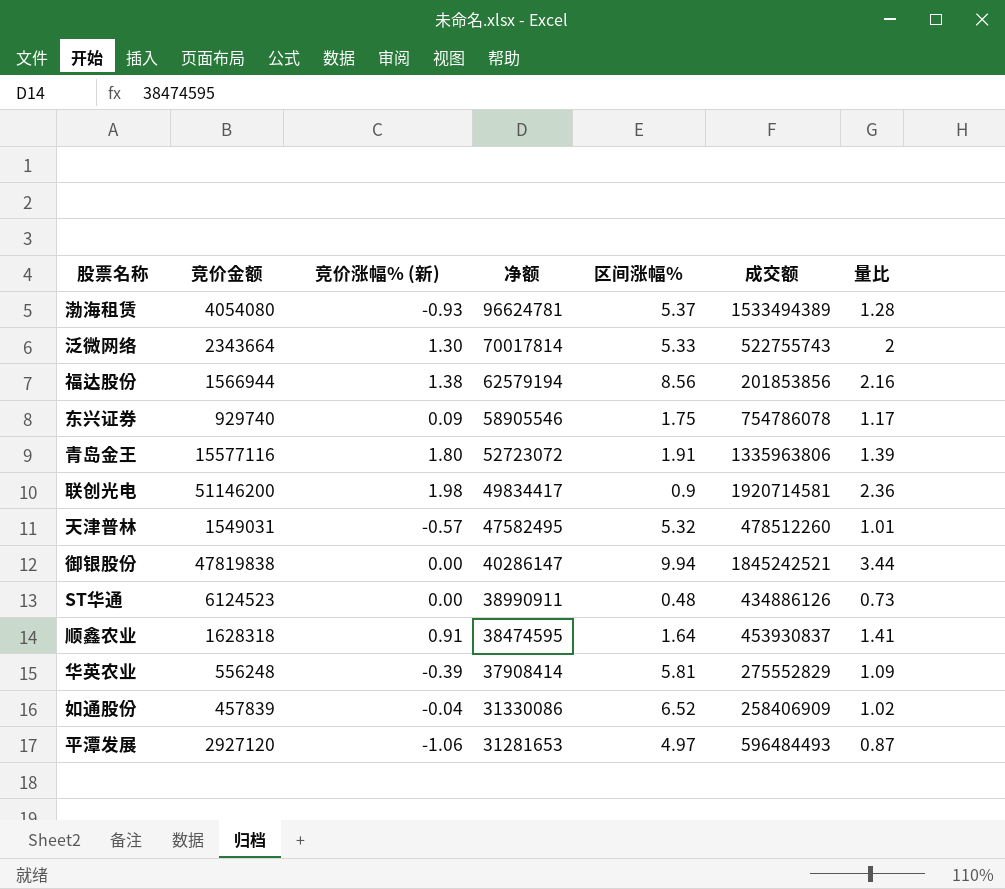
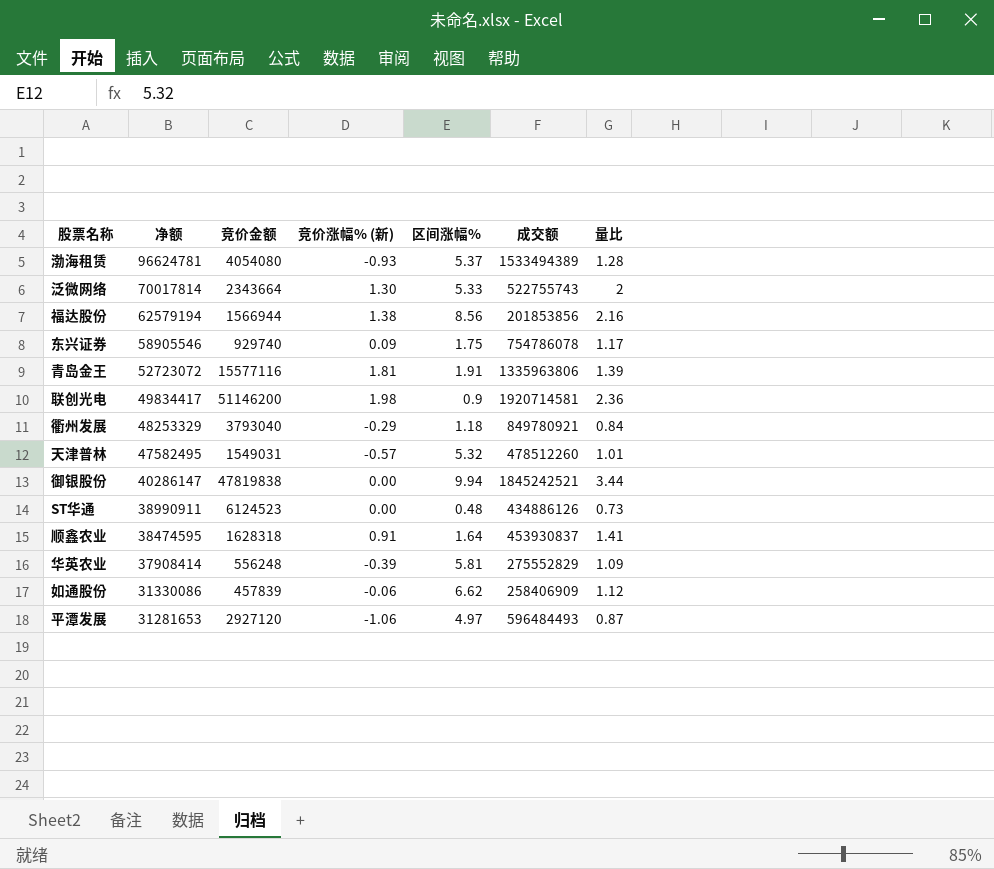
column 净额 | position: 4 -> 2
青岛金王 | 竞价涨幅% (新): 1.80 -> 1.81
row 衢州发展: none -> 48253329 | 3793040 | -0.29 | 1.18 | 849780921 | 0.84
如通股份 | 竞价涨幅% (新): -0.04 -> -0.06
如通股份 | 区间涨幅%: 6.52 -> 6.62
如通股份 | 量比: 1.02 -> 1.12

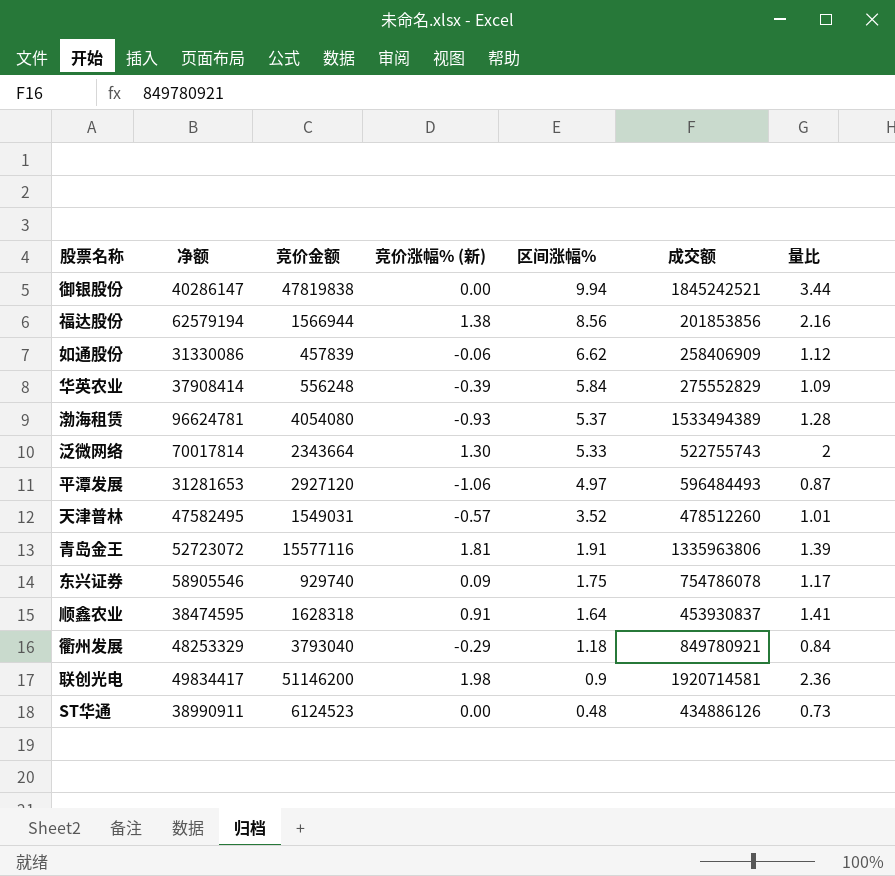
row order: 净额 descending -> 区间涨幅% descending
华英农业 | 区间涨幅%: 5.81 -> 5.84
天津普林 | 区间涨幅%: 5.32 -> 3.52

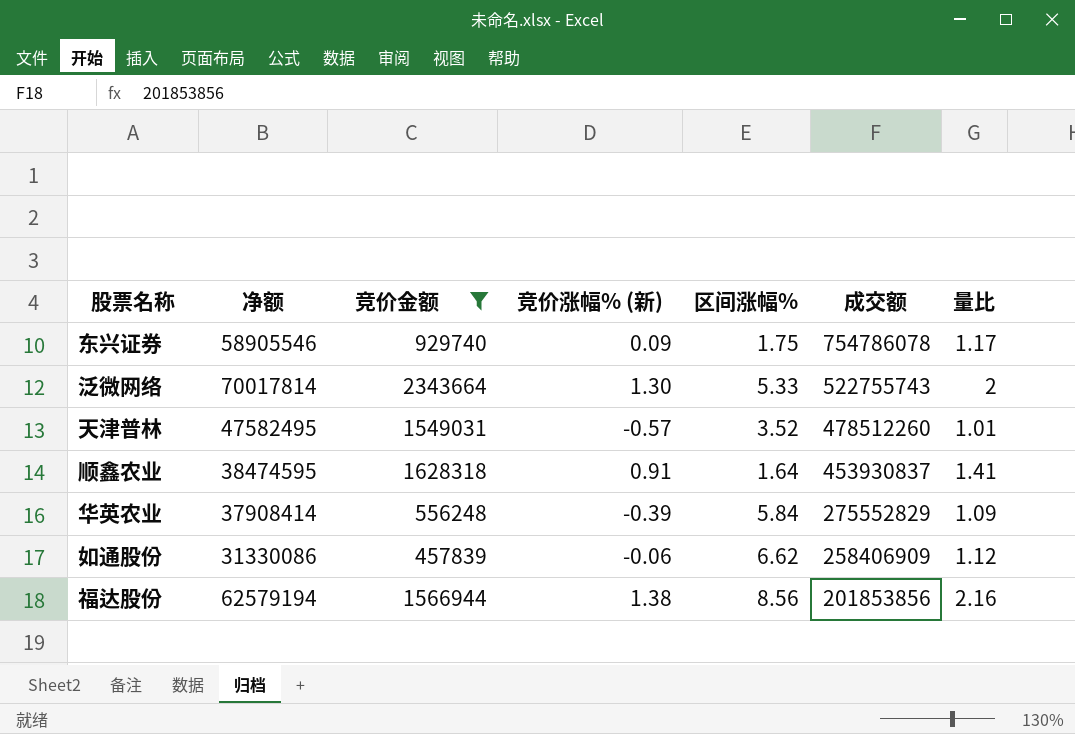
filter: none -> 竞价金额 <= 2343664
row order: 区间涨幅% descending -> 成交额 descending

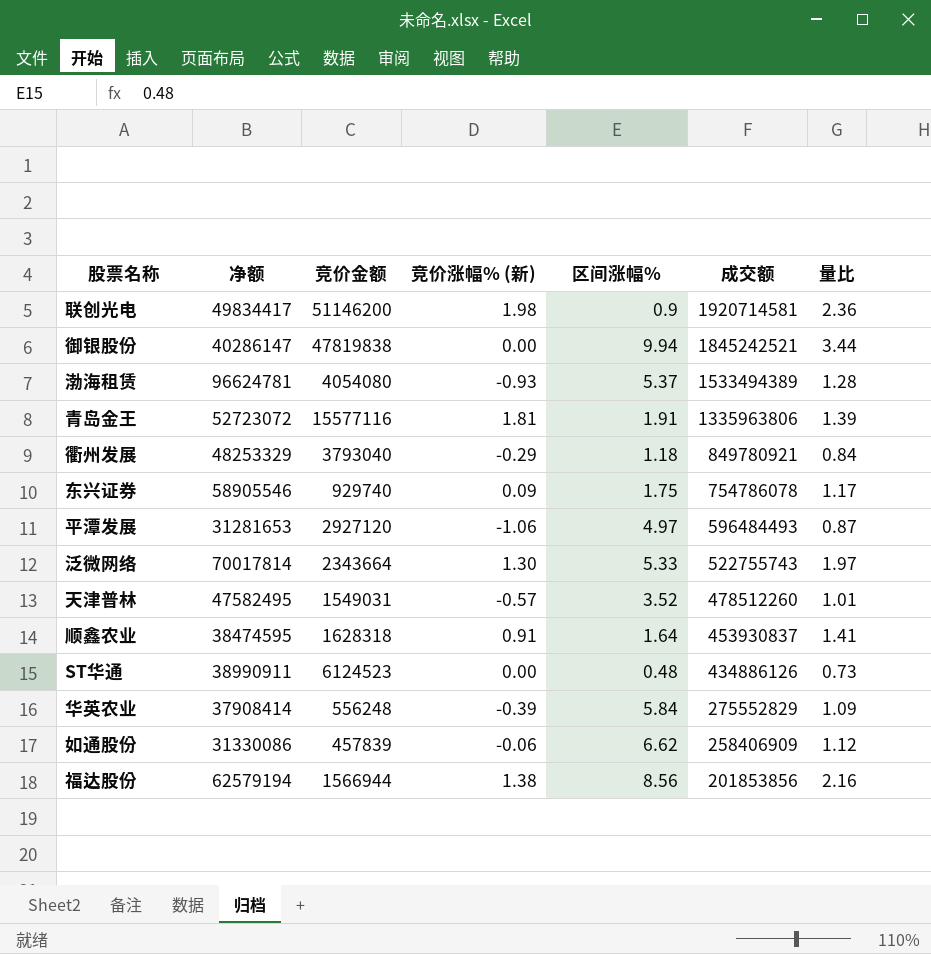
filter: 竞价金额 <= 2343664 -> none
泛微网络 | 量比: 2 -> 1.97

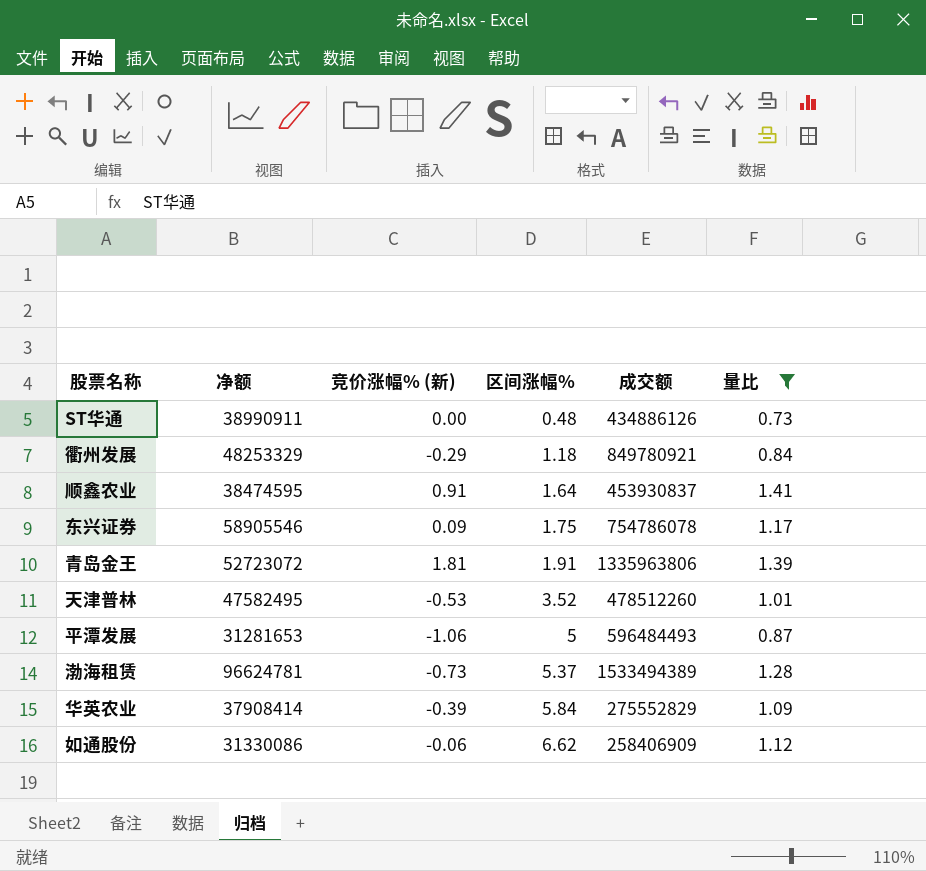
filter: none -> 量比 <= 1.41
row order: 成交额 descending -> 区间涨幅% ascending
column 竞价金额 | position: 3 -> none
天津普林 | 竞价涨幅% (新): -0.57 -> -0.53
平潭发展 | 区间涨幅%: 4.97 -> 5
渤海租赁 | 竞价涨幅% (新): -0.93 -> -0.73

